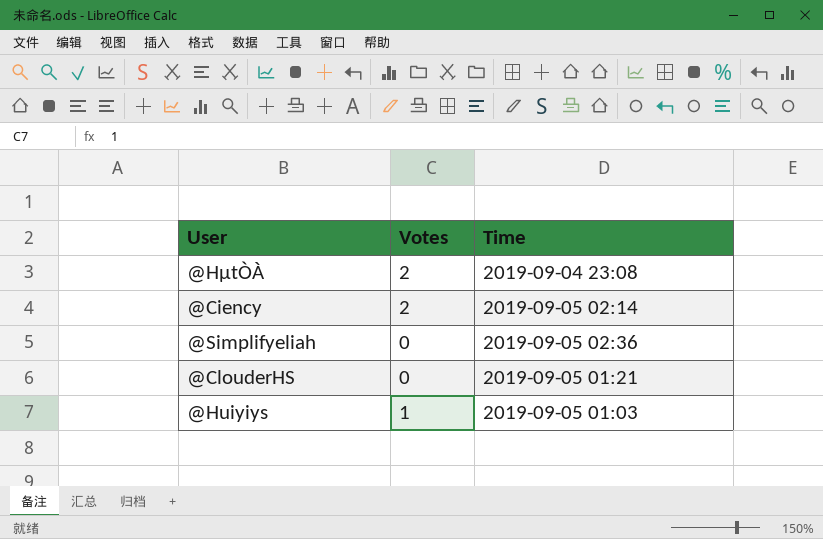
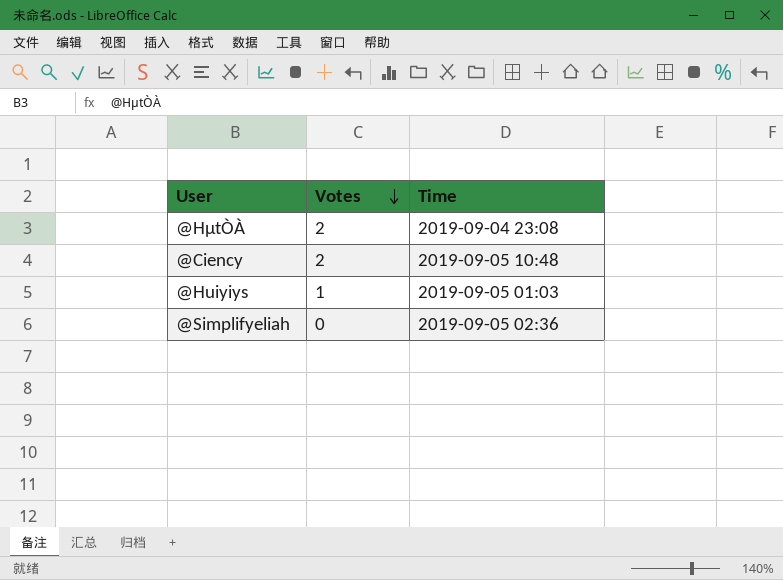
row order: none -> Votes descending
row @ClouderHS: 0 | 2019-09-05 01:21 -> none
@Ciency | Time: 2019-09-05 02:14 -> 2019-09-05 10:48

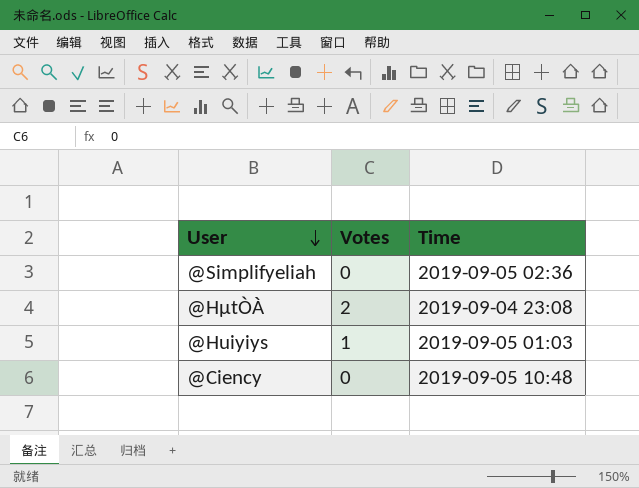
row order: Votes descending -> User descending
@Ciency | Votes: 2 -> 0

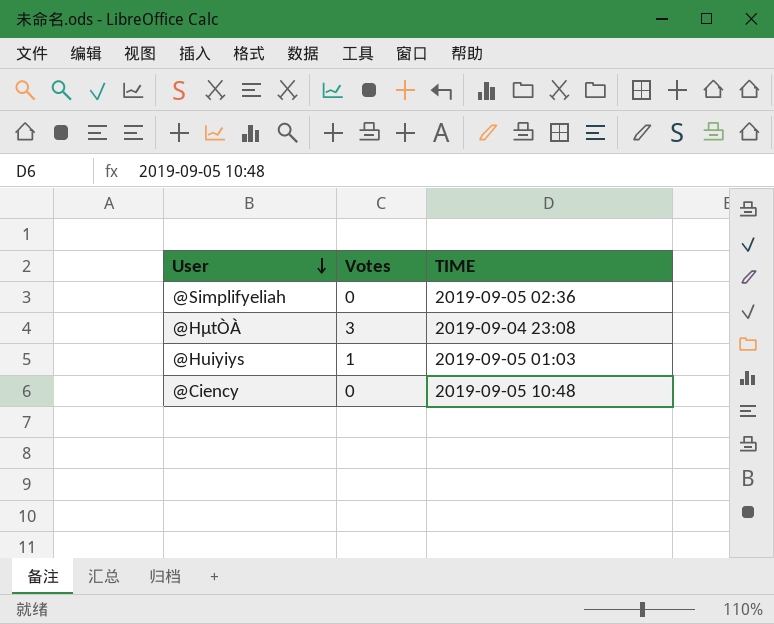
column name: Time -> TIME
@HµtÒÀ | Votes: 2 -> 3

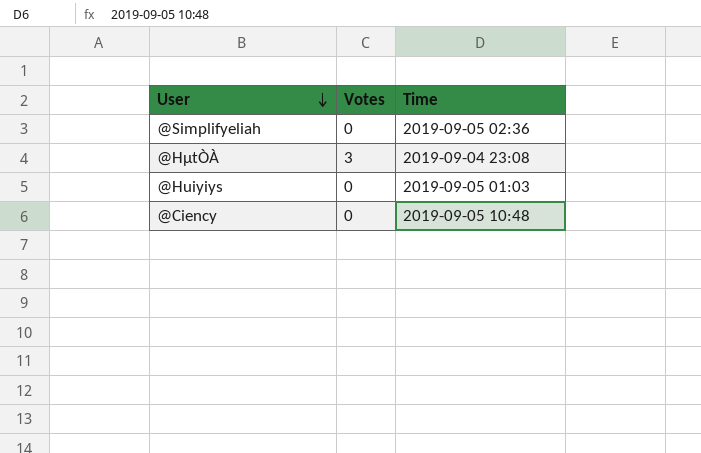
column name: TIME -> Time
@Huiyiys | Votes: 1 -> 0

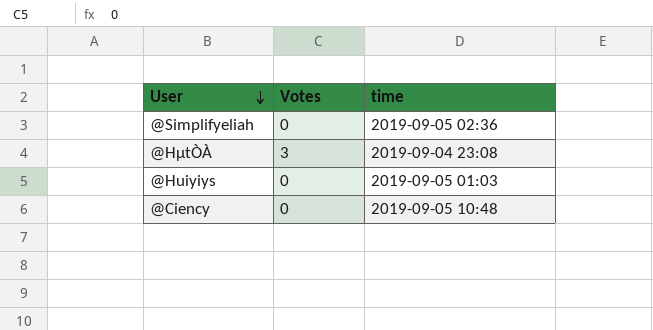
column name: Time -> time

